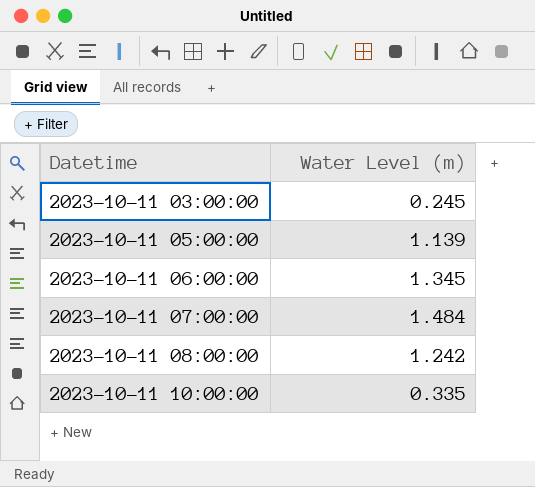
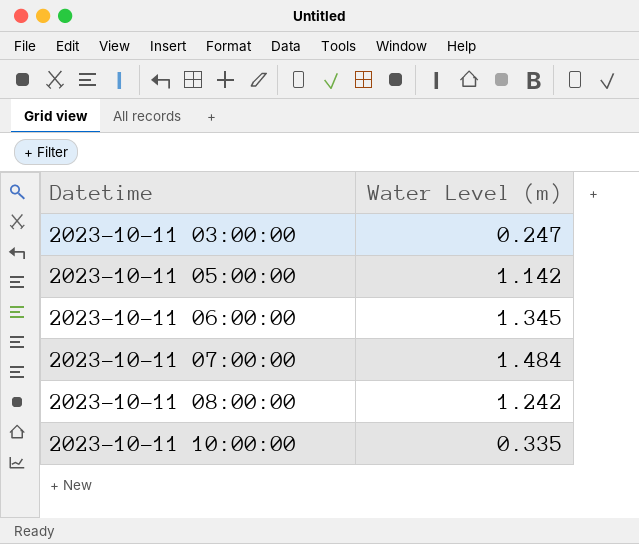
2023-10-11 03:00:00 | Water Level (m): 0.245 -> 0.247
2023-10-11 05:00:00 | Water Level (m): 1.139 -> 1.142

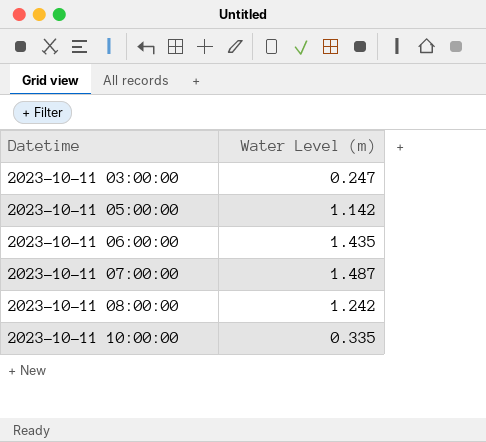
2023-10-11 06:00:00 | Water Level (m): 1.345 -> 1.435
2023-10-11 07:00:00 | Water Level (m): 1.484 -> 1.487

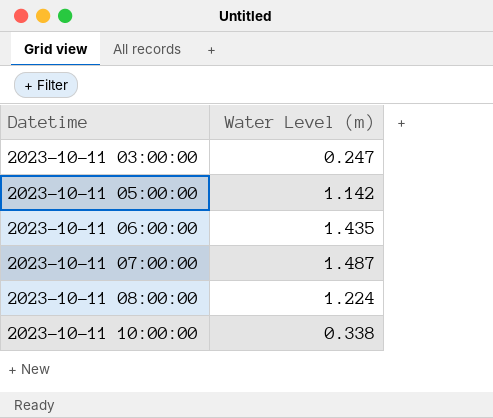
2023-10-11 08:00:00 | Water Level (m): 1.242 -> 1.224
2023-10-11 10:00:00 | Water Level (m): 0.335 -> 0.338

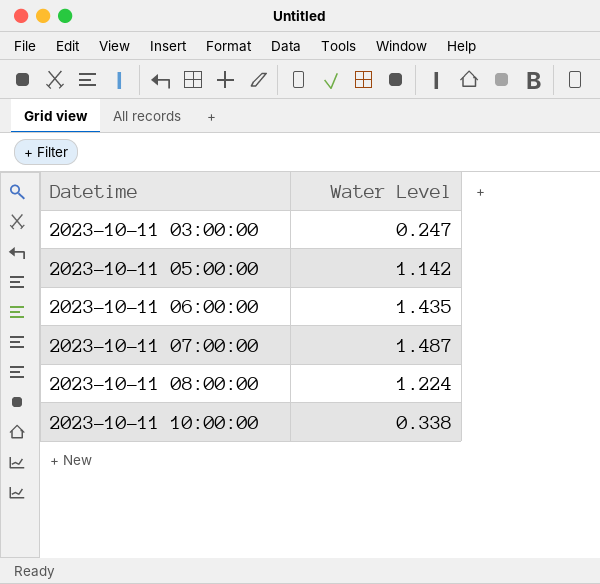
column name: Water Level (m) -> Water Level

